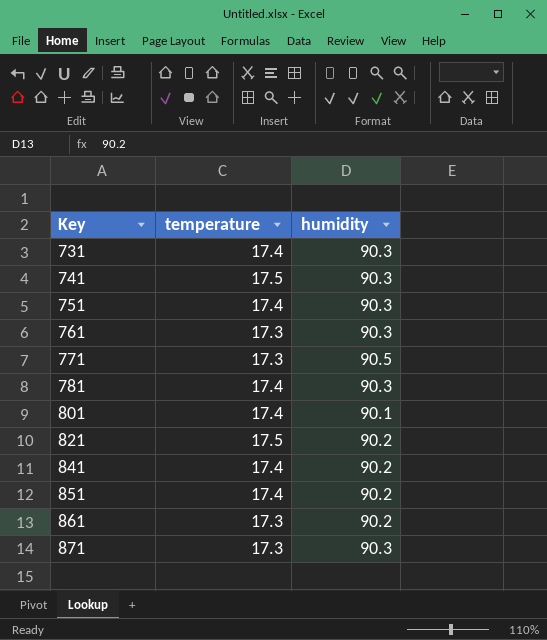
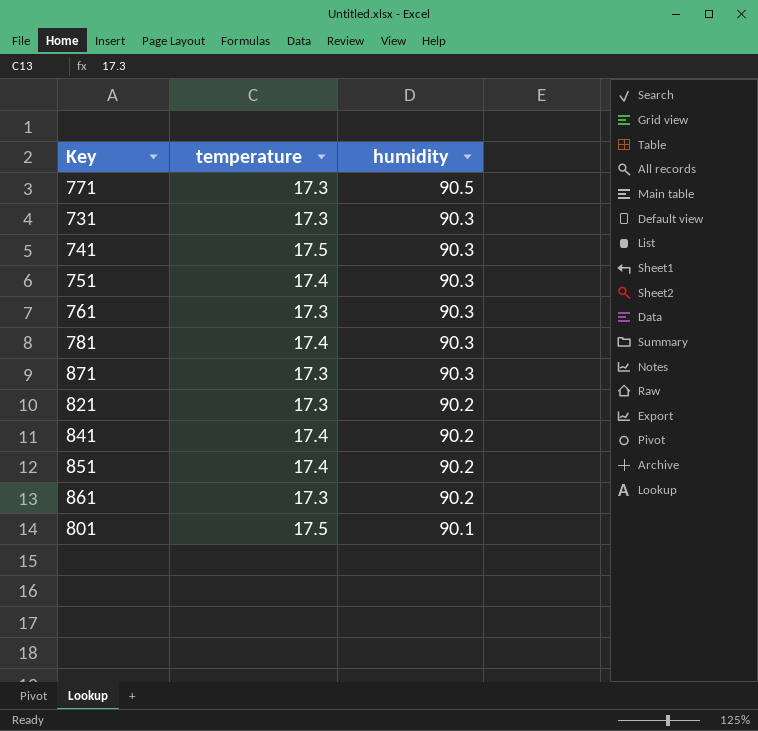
row order: Key ascending -> humidity descending
731 | temperature: 17.4 -> 17.3
821 | temperature: 17.5 -> 17.3
801 | temperature: 17.4 -> 17.5

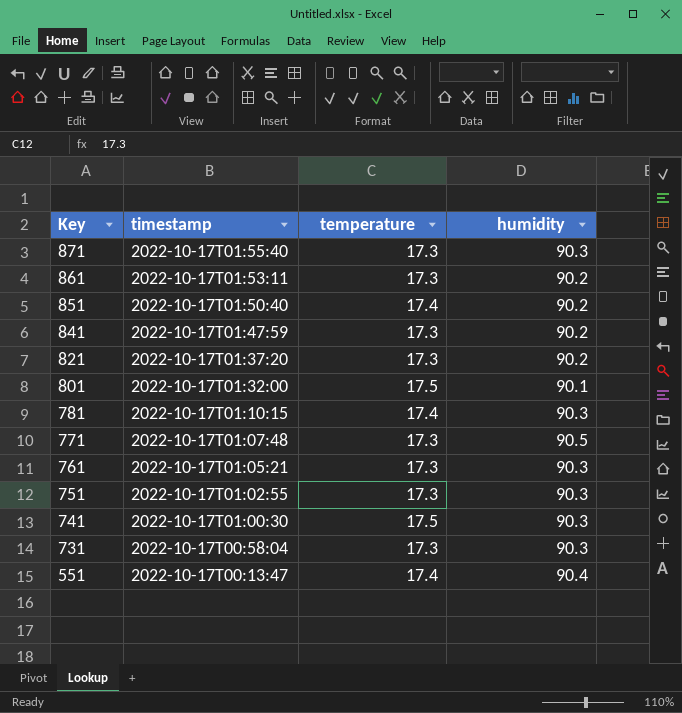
row order: humidity descending -> Key descending
column timestamp | position: none -> 2
841 | temperature: 17.4 -> 17.3
751 | temperature: 17.4 -> 17.3
row 551: none -> 2022-10-17T00:13:47 | 17.4 | 90.4

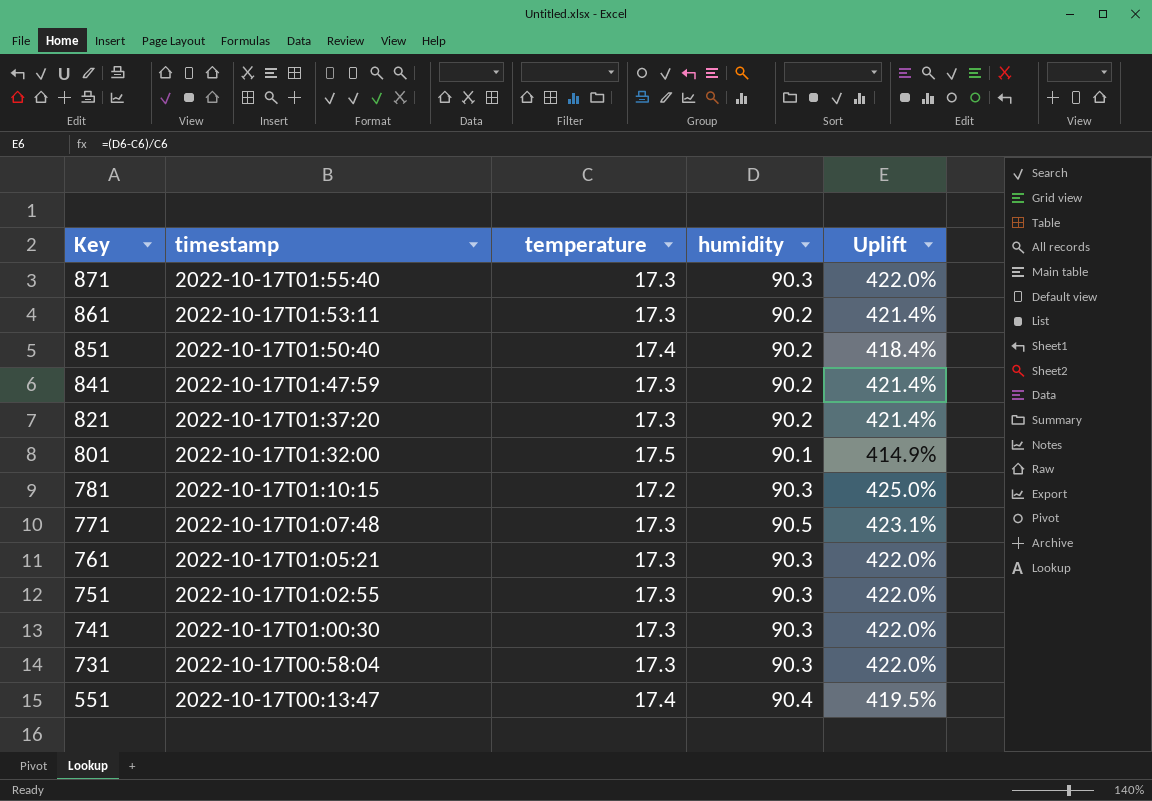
column Uplift | formula: none -> ([humidity] - [temperature]) / [temperature]
781 | temperature: 17.4 -> 17.2
741 | temperature: 17.5 -> 17.3

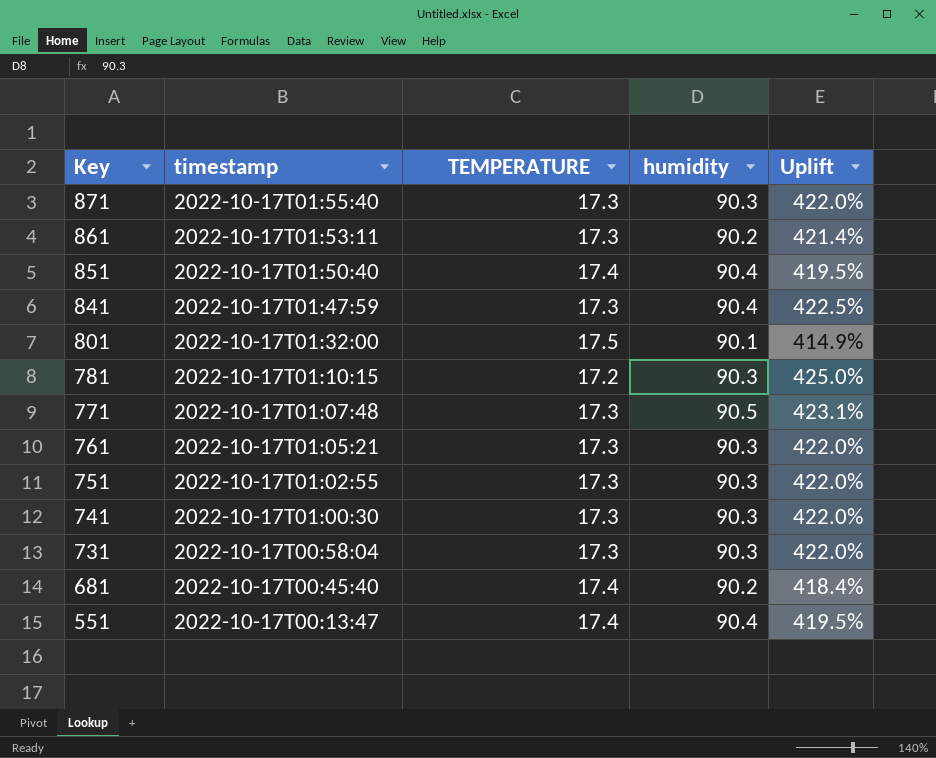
column name: temperature -> TEMPERATURE
row 821: 2022-10-17T01:37:20 | 17.3 | 90.2 | 421.4% -> none
851 | humidity: 90.2 -> 90.4
851 | Uplift: 418.4% -> 419.5%
841 | humidity: 90.2 -> 90.4
841 | Uplift: 421.4% -> 422.5%
row 681: none -> 2022-10-17T00:45:40 | 17.4 | 90.2 | 418.4%

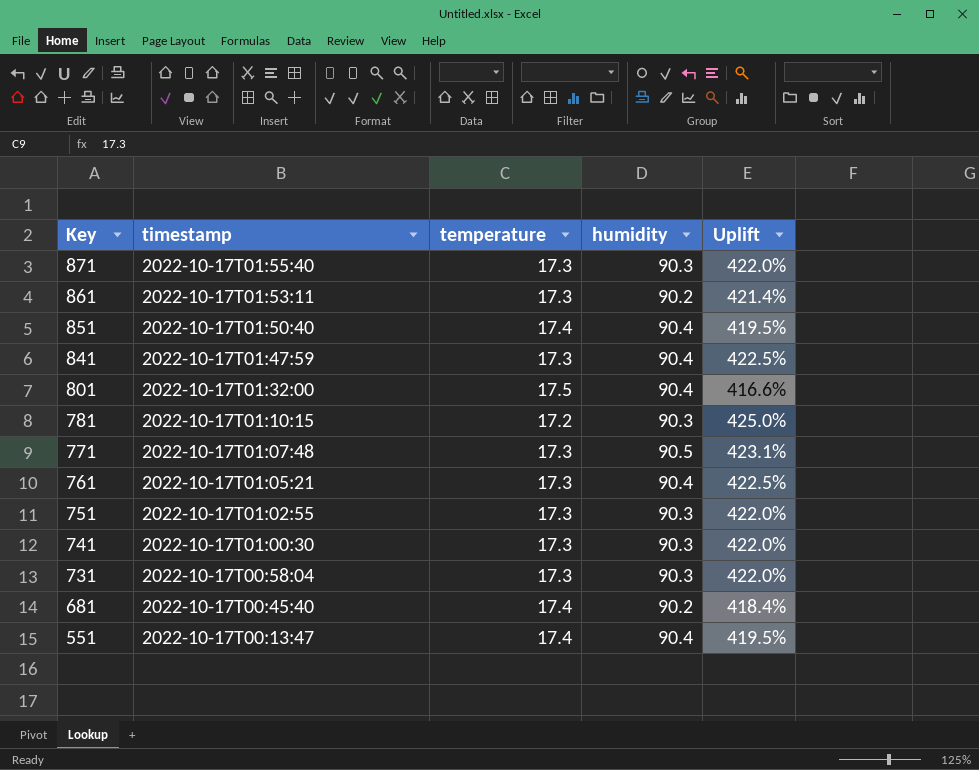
column name: TEMPERATURE -> temperature
801 | humidity: 90.1 -> 90.4
801 | Uplift: 414.9% -> 416.6%
761 | humidity: 90.3 -> 90.4
761 | Uplift: 422.0% -> 422.5%

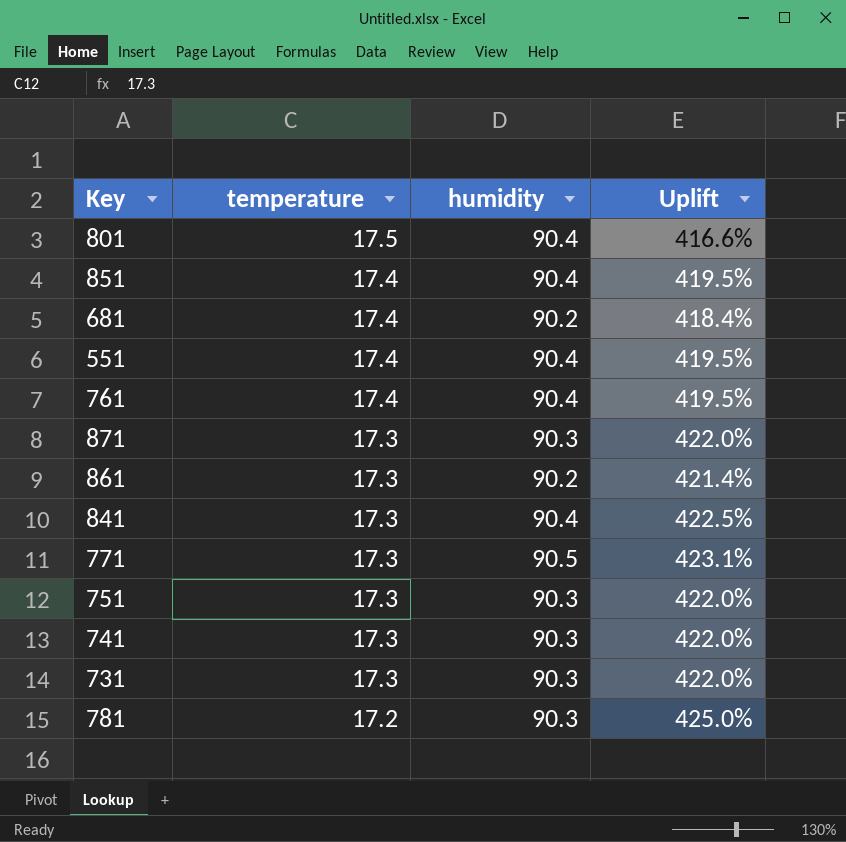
row order: Key descending -> temperature descending
column timestamp | position: 2 -> none
761 | temperature: 17.3 -> 17.4
761 | Uplift: 422.5% -> 419.5%

